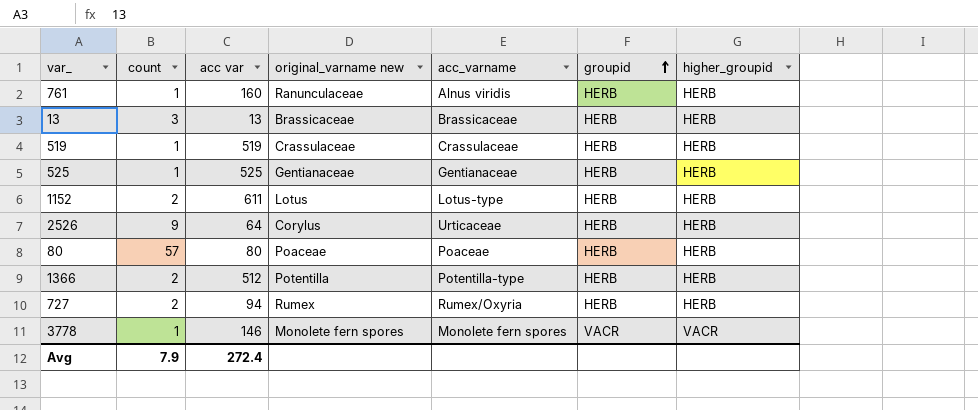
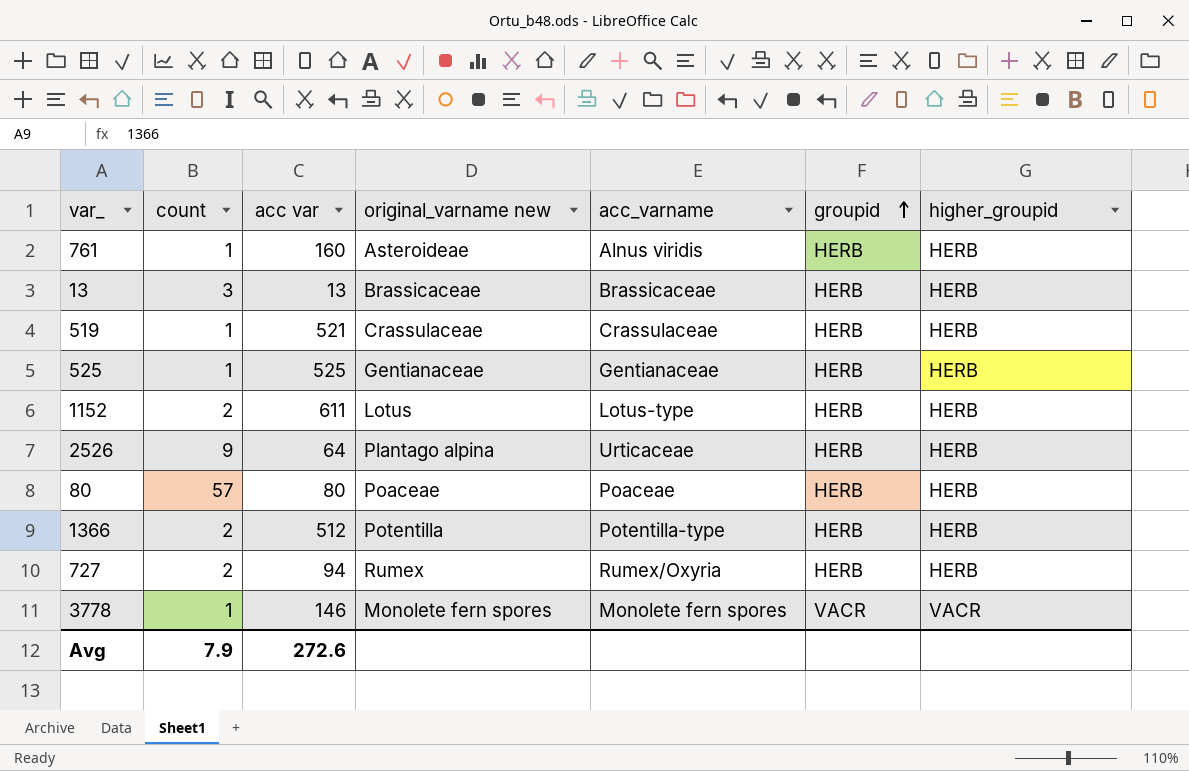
761 | original_varname new: Ranunculaceae -> Asteroideae
519 | acc var: 519 -> 521
2526 | original_varname new: Corylus -> Plantago alpina
Avg | acc var: 272.4 -> 272.6

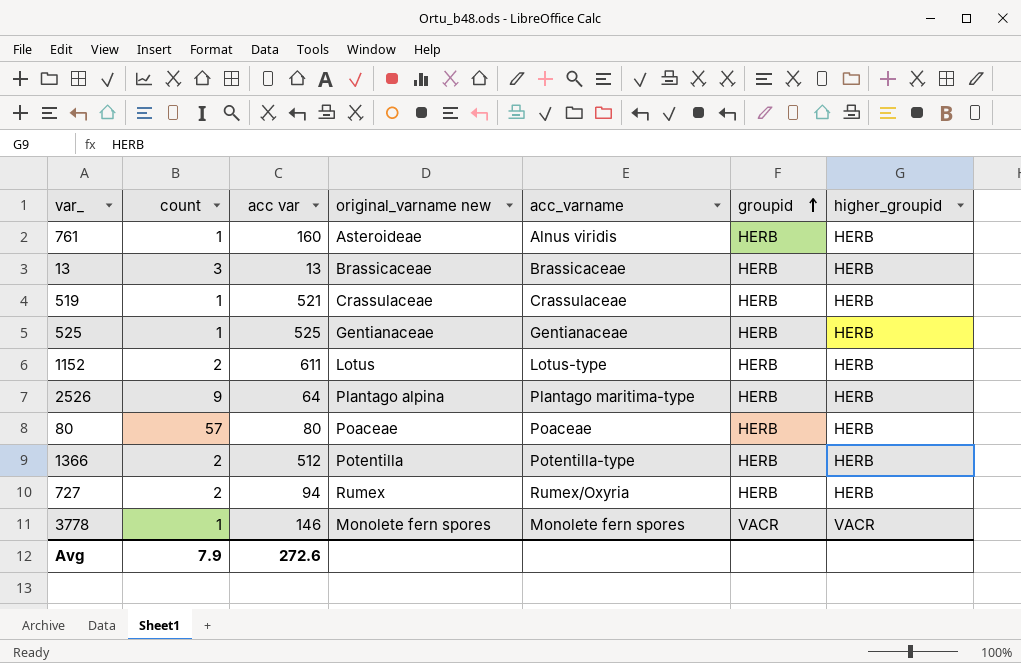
2526 | acc_varname: Urticaceae -> Plantago maritima-type

